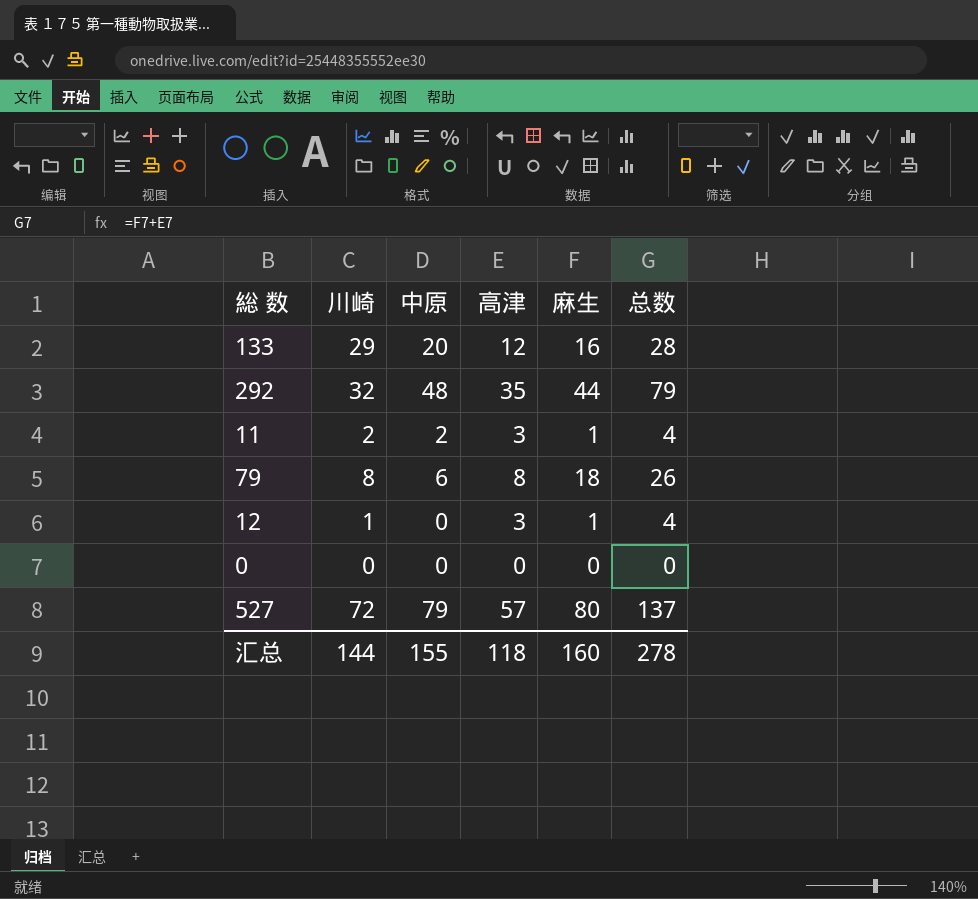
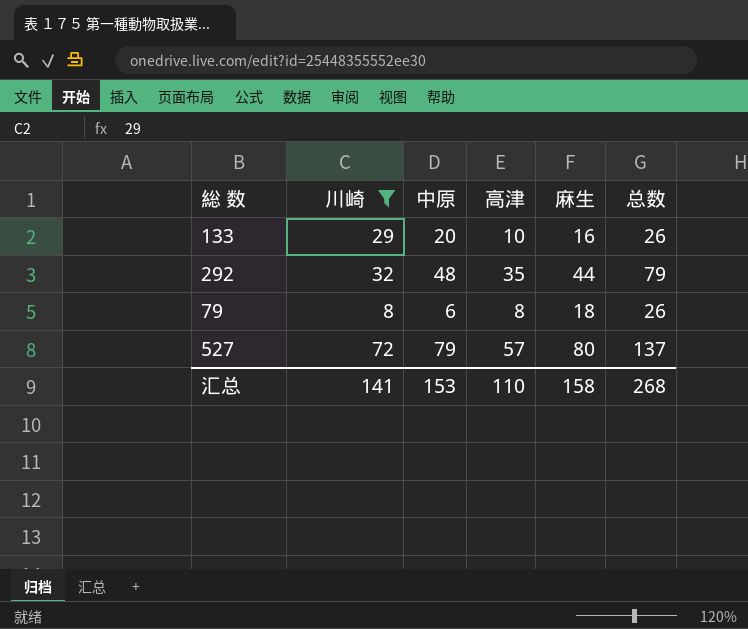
filter: none -> 川崎 >= 8
133 | 高津: 12 -> 10
133 | 总数: 28 -> 26
汇总 | 川崎: 144 -> 141
汇总 | 中原: 155 -> 153
汇总 | 高津: 118 -> 110
汇总 | 麻生: 160 -> 158
汇总 | 总数: 278 -> 268

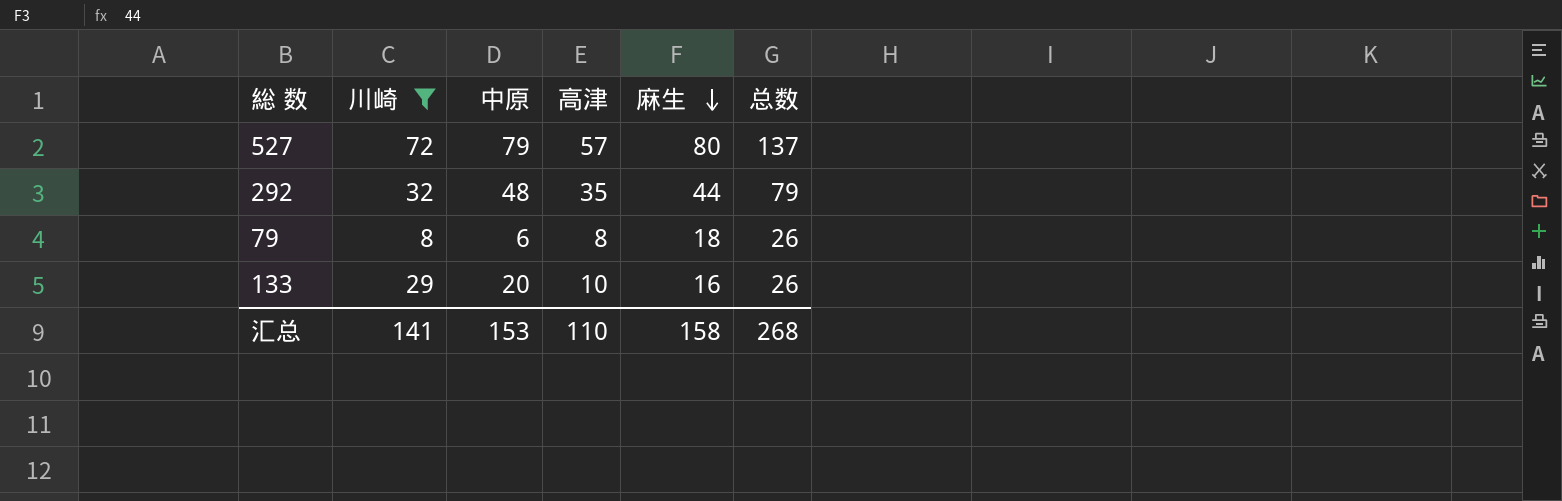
row order: none -> 麻生 descending

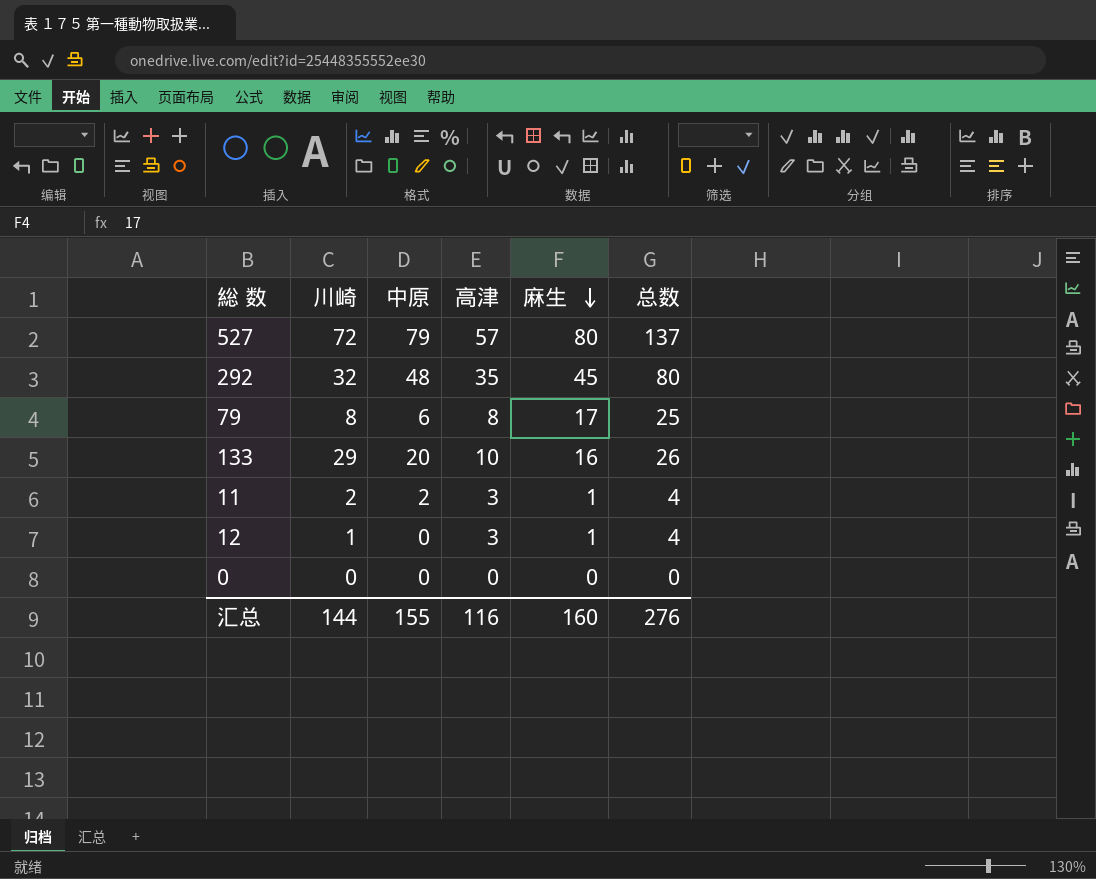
filter: 川崎 >= 8 -> none
292 | 麻生: 44 -> 45
292 | 总数: 79 -> 80
79 | 麻生: 18 -> 17
79 | 总数: 26 -> 25
汇总 | 川崎: 141 -> 144
汇总 | 中原: 153 -> 155
汇总 | 高津: 110 -> 116
汇总 | 麻生: 158 -> 160
汇总 | 总数: 268 -> 276

